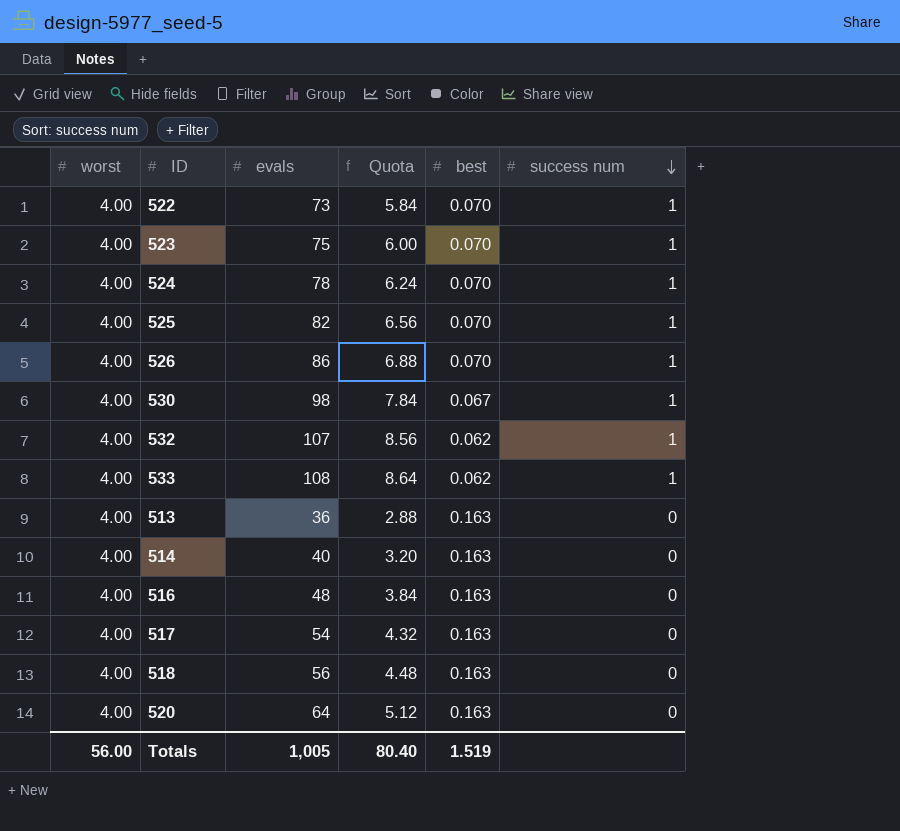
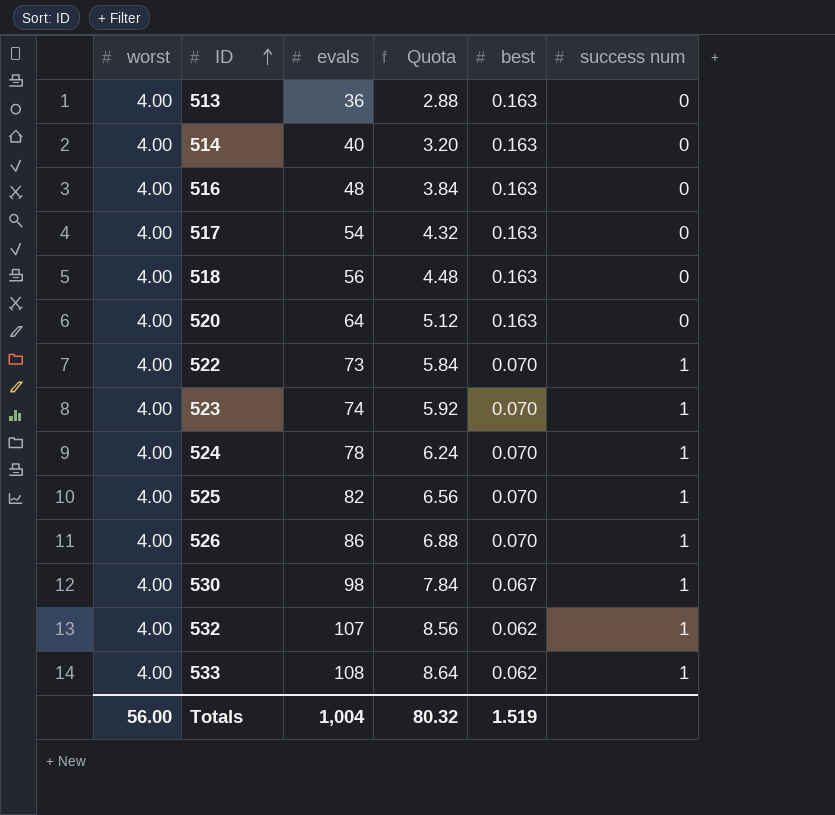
row order: success num descending -> ID ascending
523 | evals: 75 -> 74
523 | Quota: 6.00 -> 5.92
Totals | evals: 1,005 -> 1,004
Totals | Quota: 80.40 -> 80.32

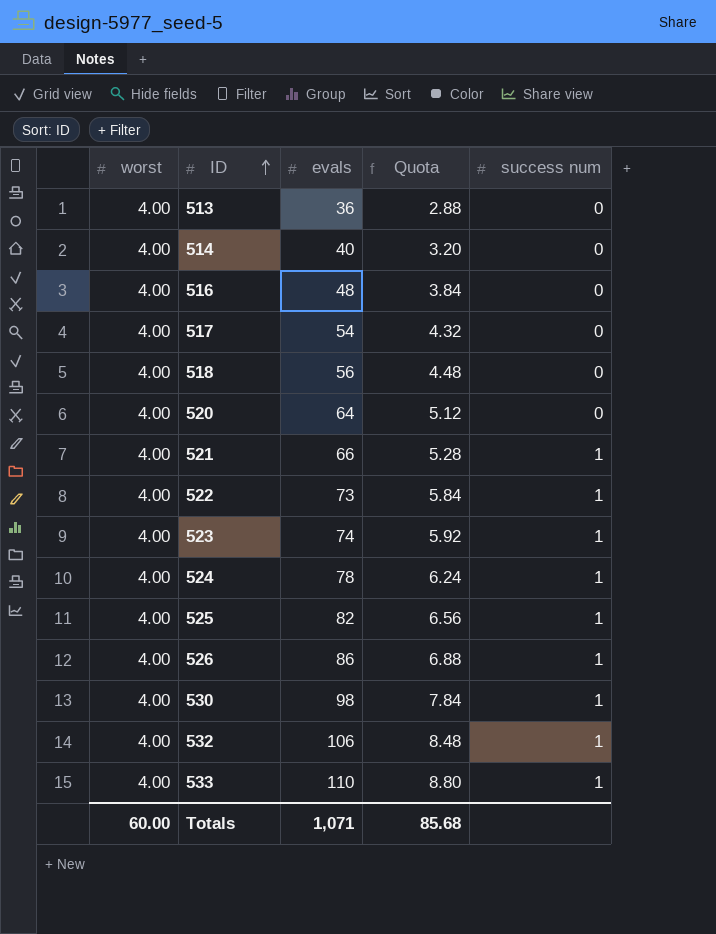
column best | position: 5 -> none
row 521: none -> 4.00 | 66 | 5.28 | 1
532 | evals: 107 -> 106
532 | Quota: 8.56 -> 8.48
533 | evals: 108 -> 110
533 | Quota: 8.64 -> 8.80
Totals | worst: 56.00 -> 60.00
Totals | evals: 1,004 -> 1,071
Totals | Quota: 80.32 -> 85.68

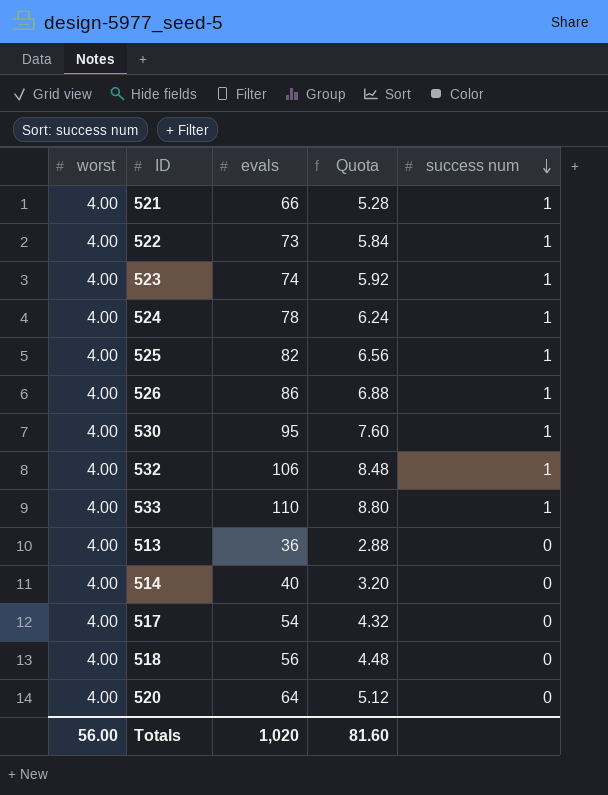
row order: ID ascending -> success num descending
row 516: 4.00 | 48 | 3.84 | 0 -> none
530 | evals: 98 -> 95
530 | Quota: 7.84 -> 7.60
Totals | worst: 60.00 -> 56.00
Totals | evals: 1,071 -> 1,020
Totals | Quota: 85.68 -> 81.60

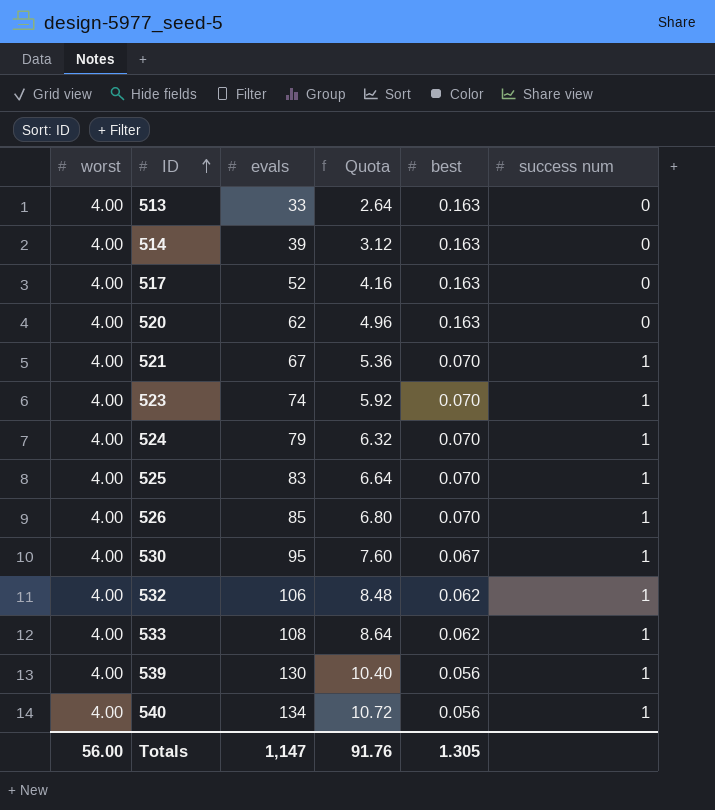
row order: success num descending -> ID ascending
column best | position: none -> 5
row 522: 4.00 | 73 | 5.84 | 1 -> none
row 518: 4.00 | 56 | 4.48 | 0 -> none
513 | evals: 36 -> 33
513 | Quota: 2.88 -> 2.64
514 | evals: 40 -> 39
514 | Quota: 3.20 -> 3.12
517 | evals: 54 -> 52
517 | Quota: 4.32 -> 4.16
520 | evals: 64 -> 62
520 | Quota: 5.12 -> 4.96
521 | evals: 66 -> 67
521 | Quota: 5.28 -> 5.36
524 | evals: 78 -> 79
524 | Quota: 6.24 -> 6.32
525 | evals: 82 -> 83
525 | Quota: 6.56 -> 6.64
526 | evals: 86 -> 85
526 | Quota: 6.88 -> 6.80
533 | evals: 110 -> 108
533 | Quota: 8.80 -> 8.64
row 539: none -> 4.00 | 130 | 10.40 | 0.056 | 1
row 540: none -> 4.00 | 134 | 10.72 | 0.056 | 1
Totals | evals: 1,020 -> 1,147
Totals | Quota: 81.60 -> 91.76

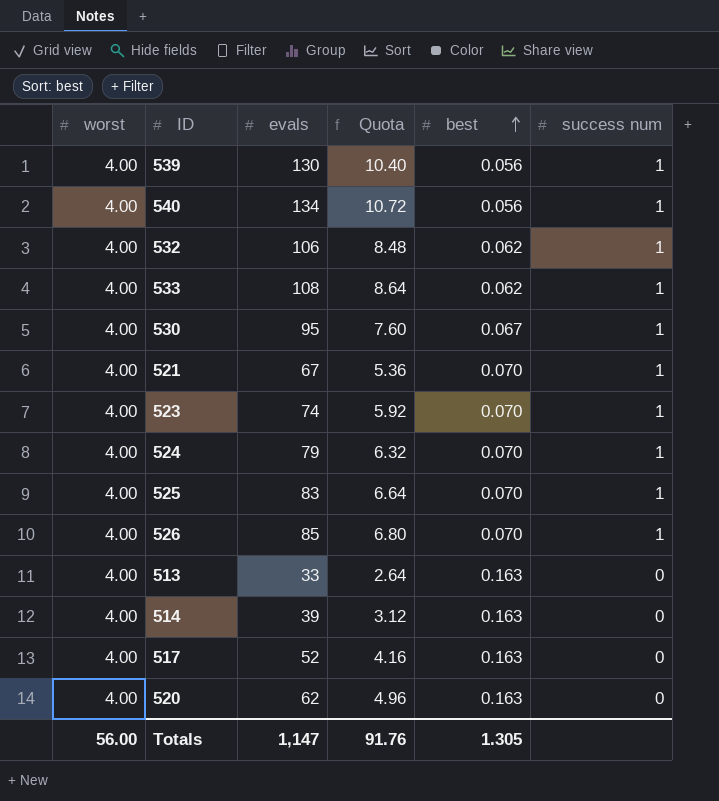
row order: ID ascending -> best ascending

